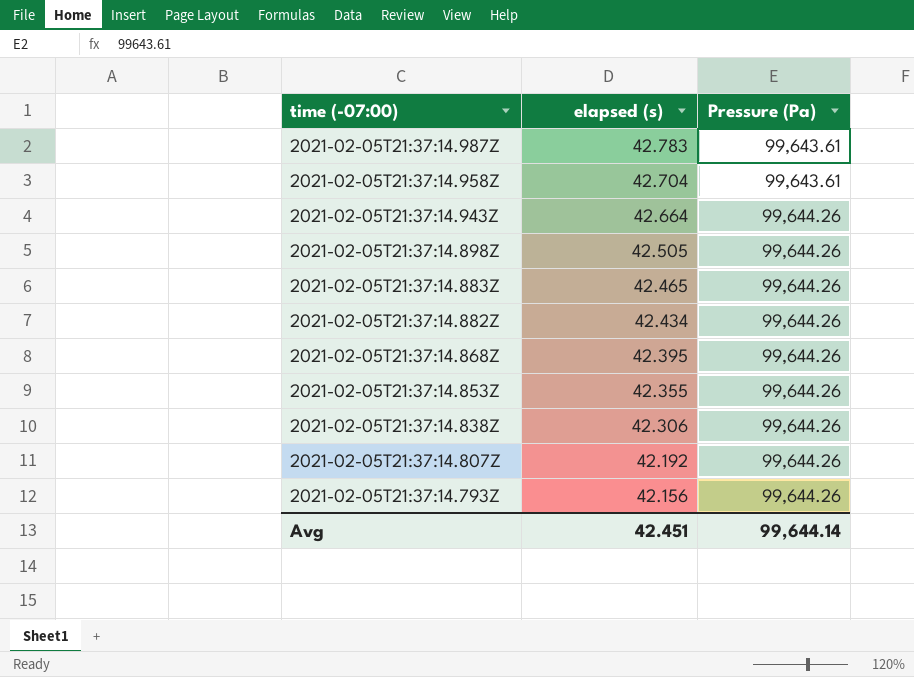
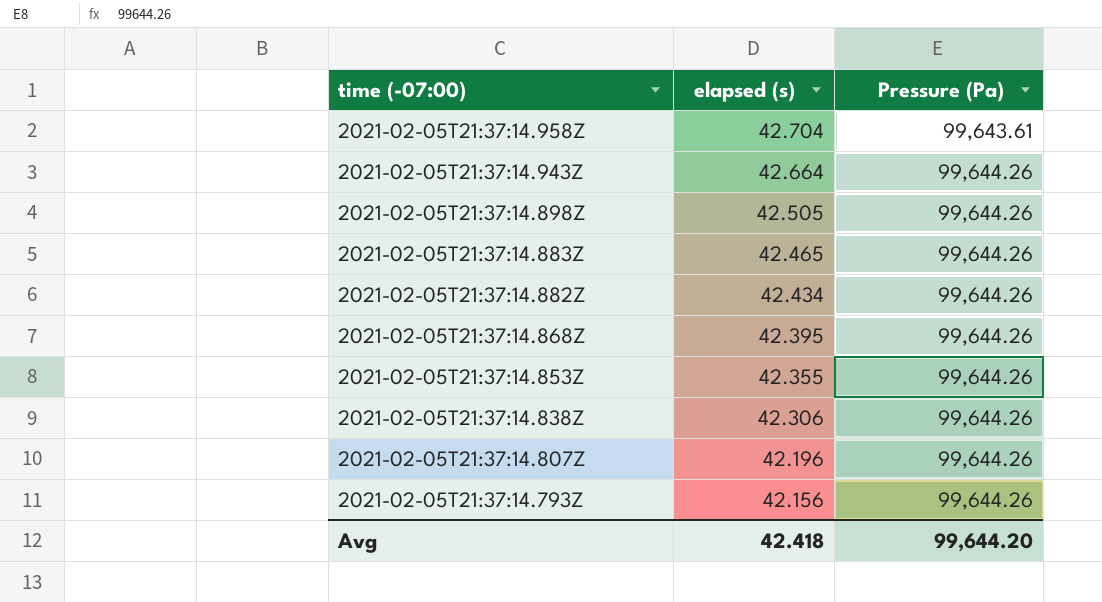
row 2021-02-05T21:37:14.987Z: 42.783 | 99,643.61 -> none
2021-02-05T21:37:14.807Z | elapsed (s): 42.192 -> 42.196
Avg | elapsed (s): 42.451 -> 42.418
Avg | Pressure (Pa): 99,644.14 -> 99,644.20

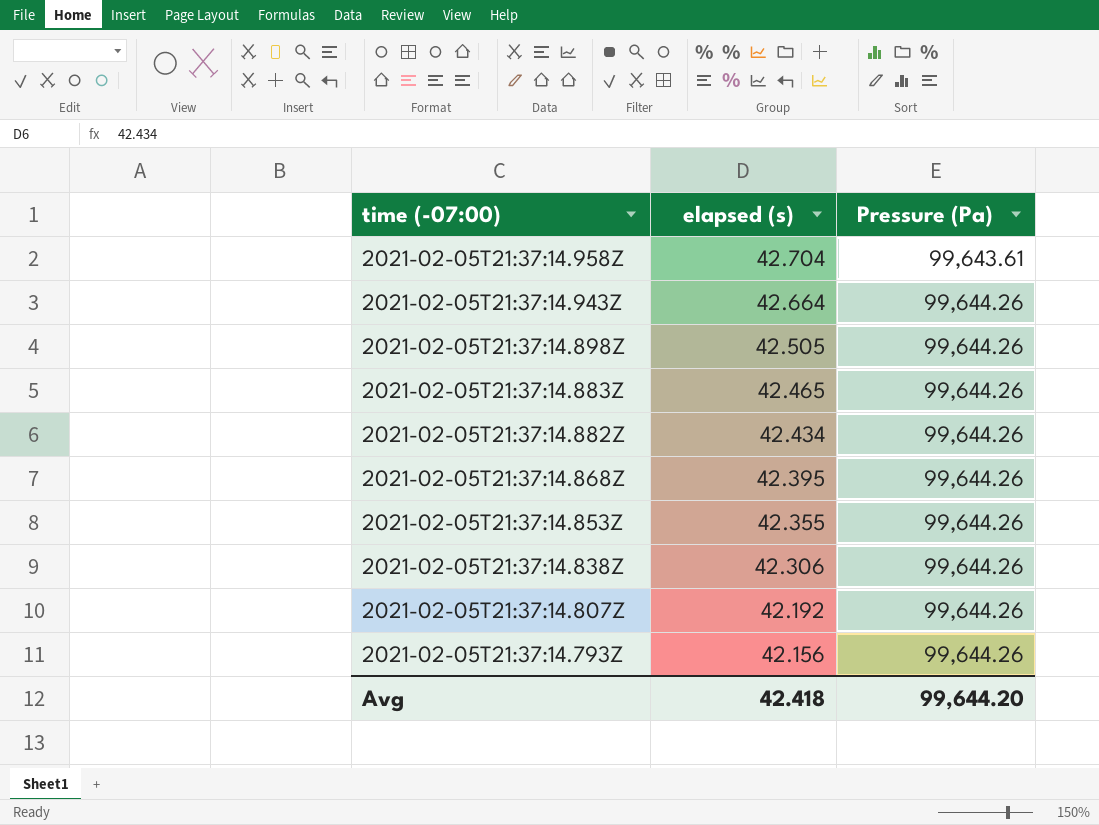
2021-02-05T21:37:14.807Z | elapsed (s): 42.196 -> 42.192

